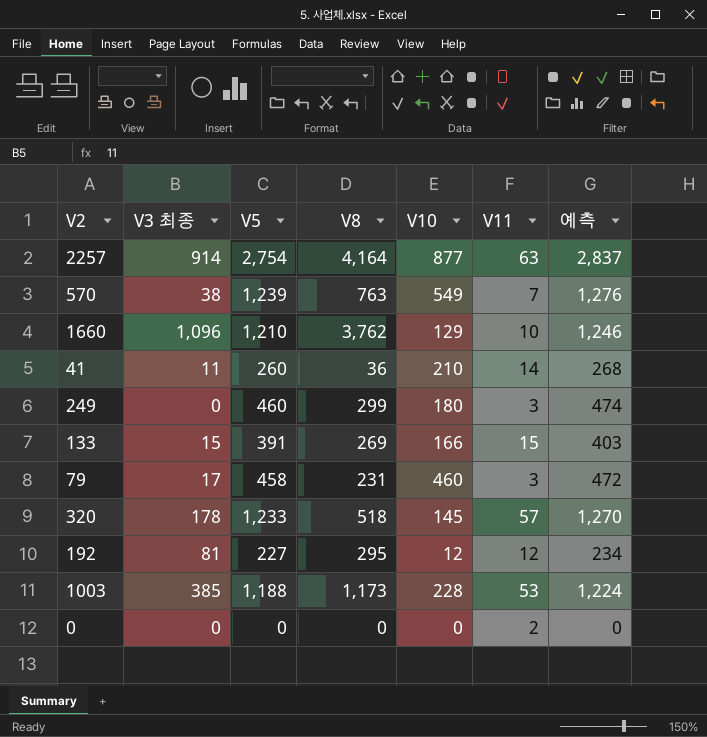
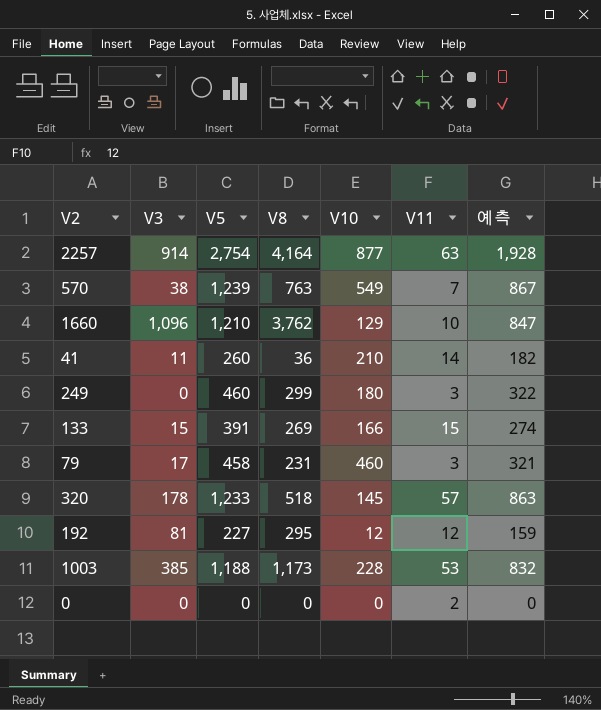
column name: V3 최종 -> V3
column 예측 | formula: [V5] * 1.03 -> [V5] * 0.7

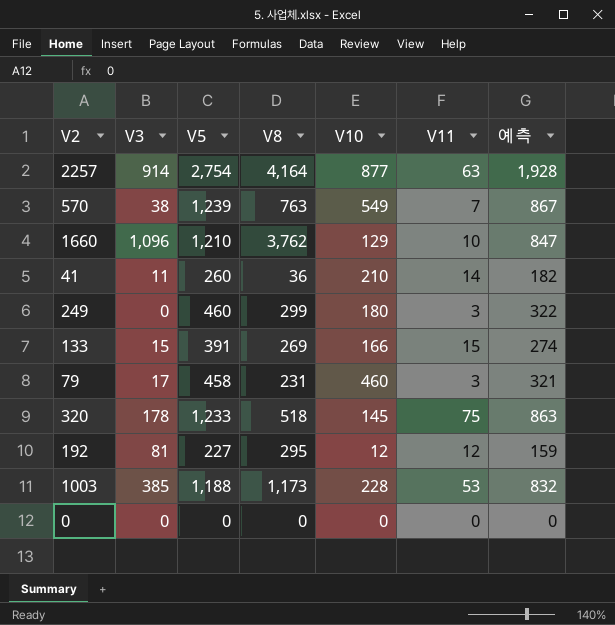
320 | V11: 57 -> 75
0 | V11: 2 -> 0

